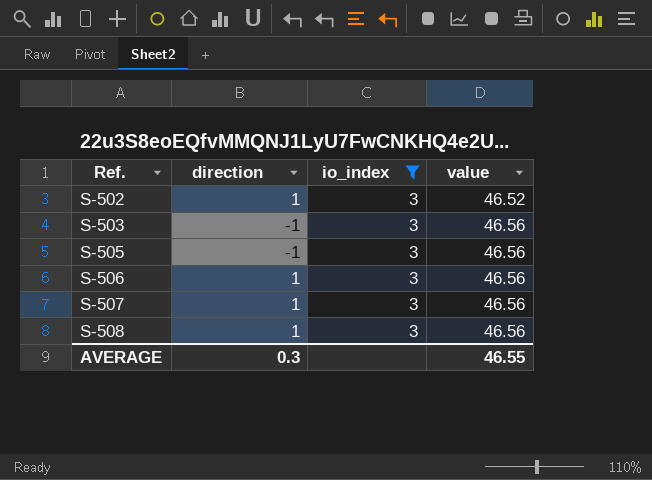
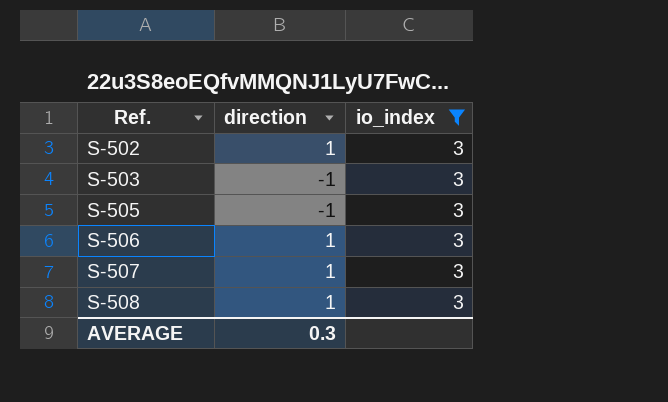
column value | position: 4 -> none

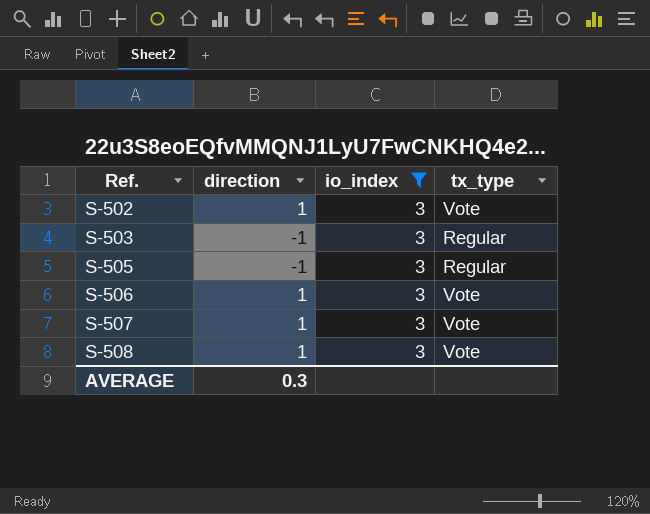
column tx_type | position: none -> 4

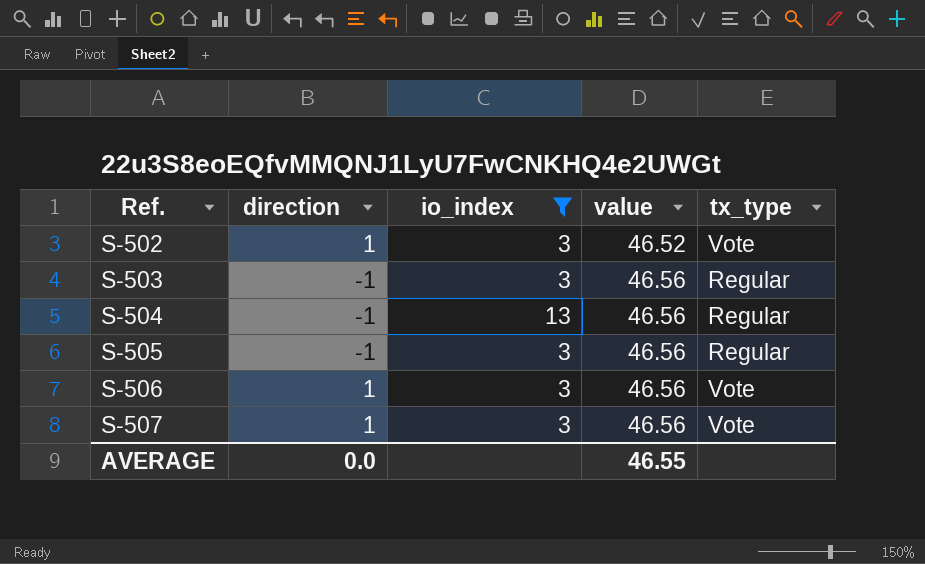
column value | position: none -> 4
row S-508: 1 | 3 | Vote -> none
row S-504: none -> -1 | 13 | 46.56 | Regular
AVERAGE | direction: 0.3 -> 0.0

